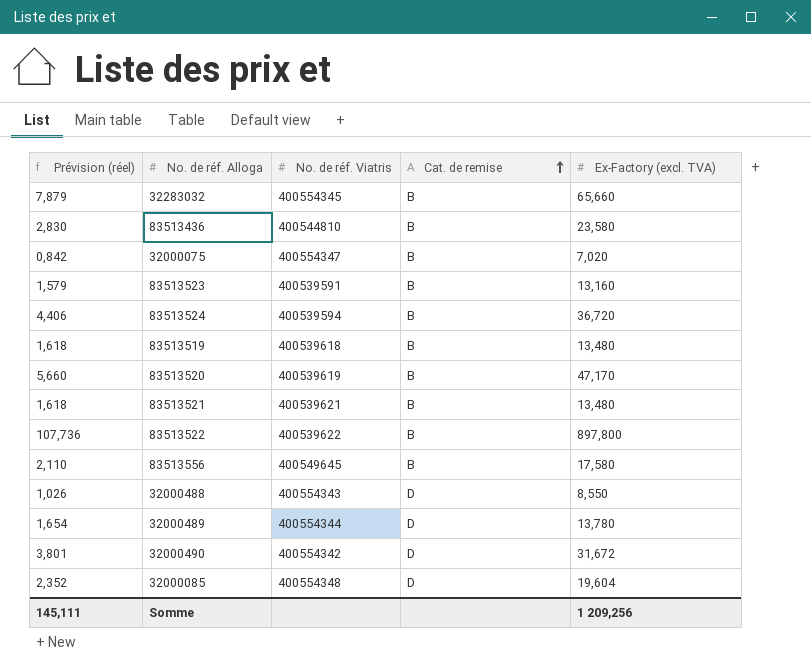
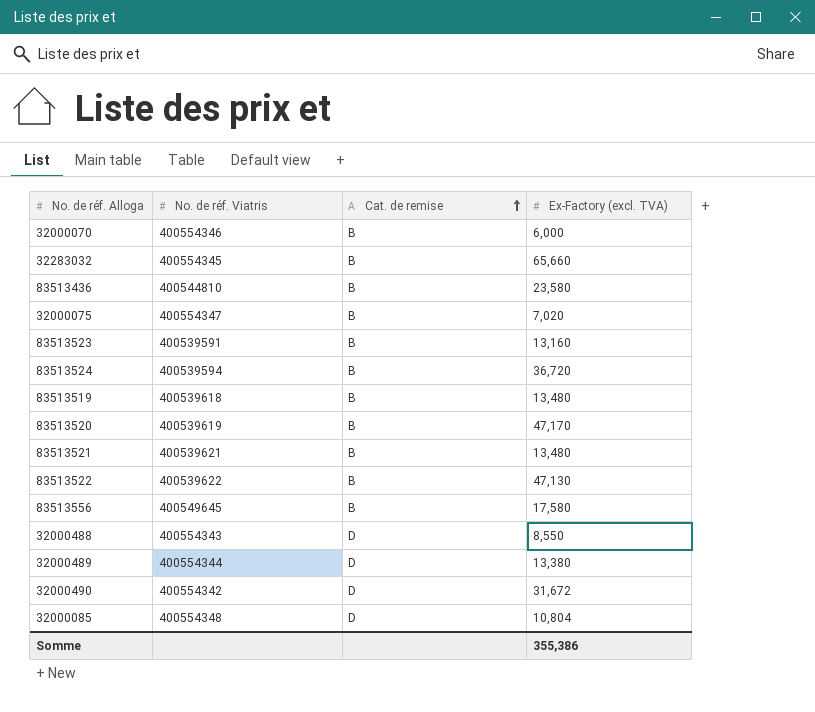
column Prévision (réel) | formula: [Ex-Factory (excl. TVA)] * 0,12 -> none
row 32000070: none -> 400554346 | B | 6,000
83513522 | Ex-Factory (excl. TVA): 897,800 -> 47,130
32000489 | Ex-Factory (excl. TVA): 13,780 -> 13,380
32000085 | Ex-Factory (excl. TVA): 19,604 -> 10,804
Somme | Ex-Factory (excl. TVA): 1 209,256 -> 355,386

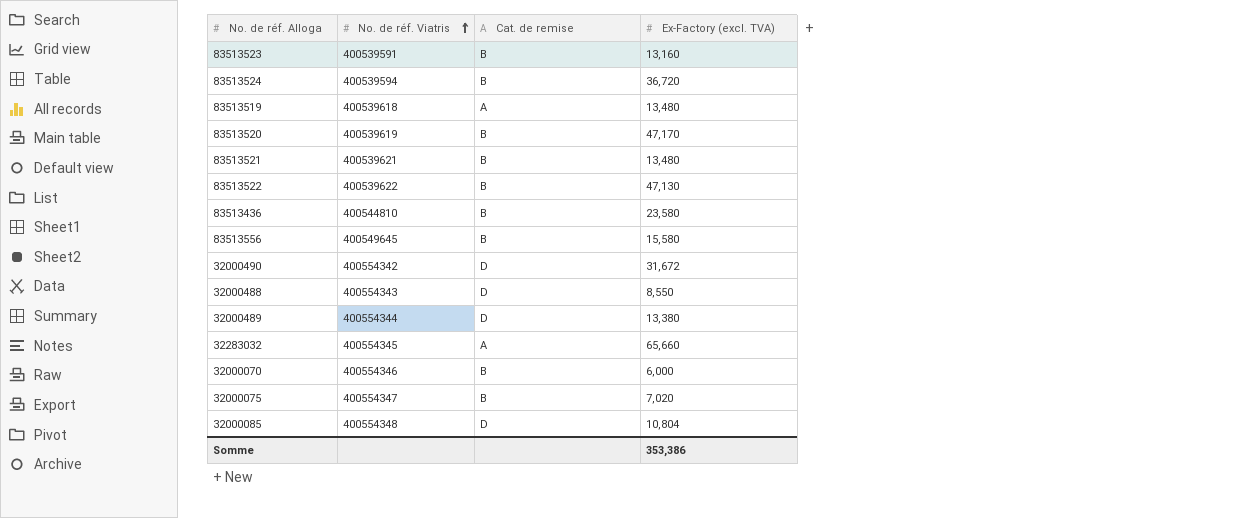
row order: Cat. de remise ascending -> No. de réf. Viatris ascending
83513519 | Cat. de remise: B -> A
83513556 | Ex-Factory (excl. TVA): 17,580 -> 15,580
32283032 | Cat. de remise: B -> A
Somme | Ex-Factory (excl. TVA): 355,386 -> 353,386

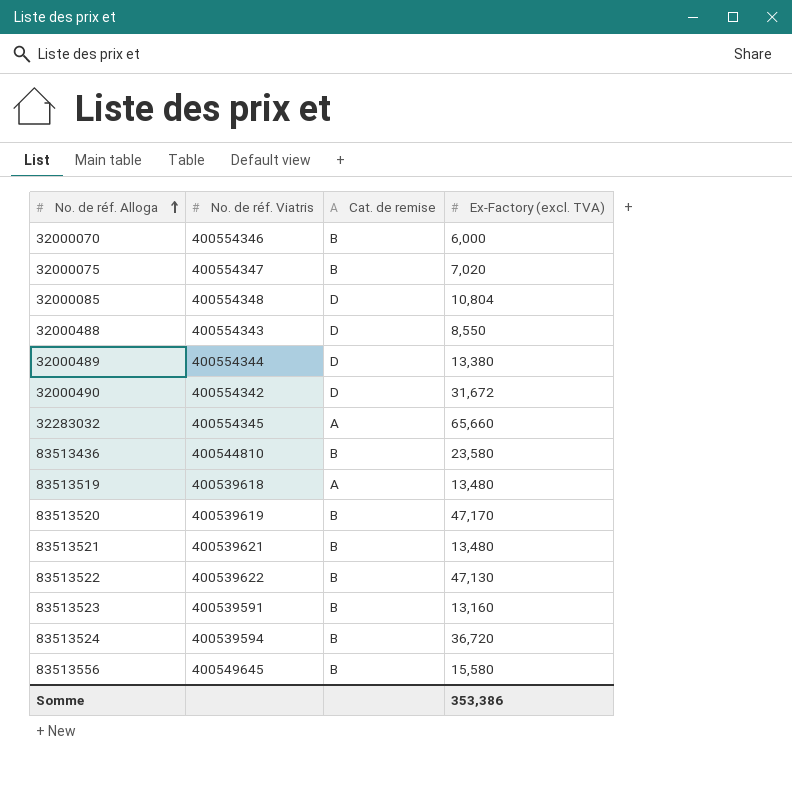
row order: No. de réf. Viatris ascending -> No. de réf. Alloga ascending

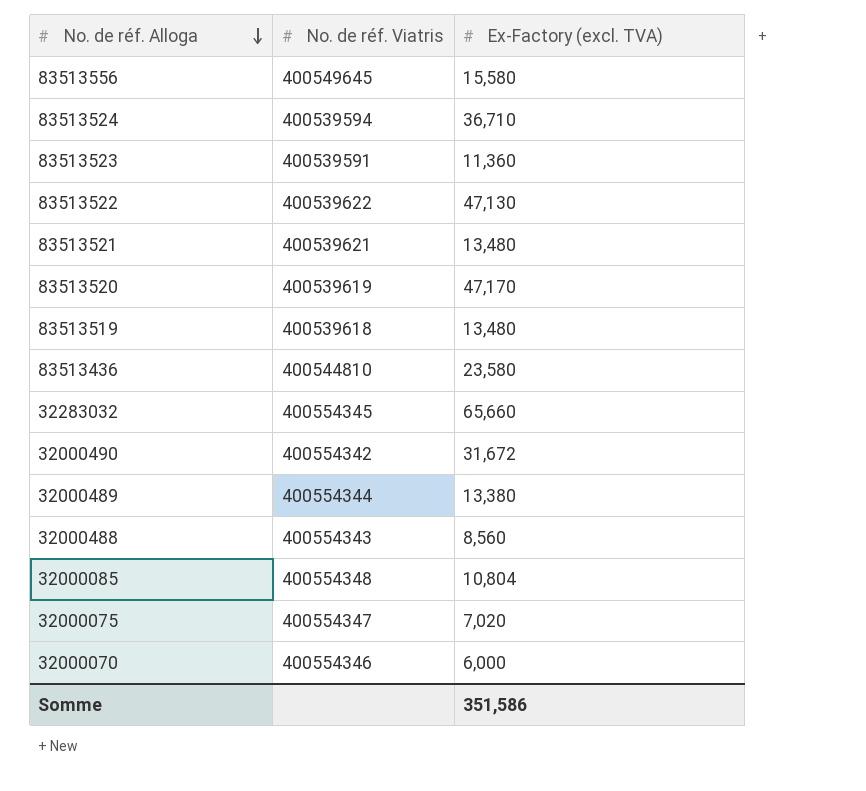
row order: No. de réf. Alloga ascending -> No. de réf. Alloga descending
column Cat. de remise | position: 3 -> none
83513524 | Ex-Factory (excl. TVA): 36,720 -> 36,710
83513523 | Ex-Factory (excl. TVA): 13,160 -> 11,360
32000488 | Ex-Factory (excl. TVA): 8,550 -> 8,560
Somme | Ex-Factory (excl. TVA): 353,386 -> 351,586

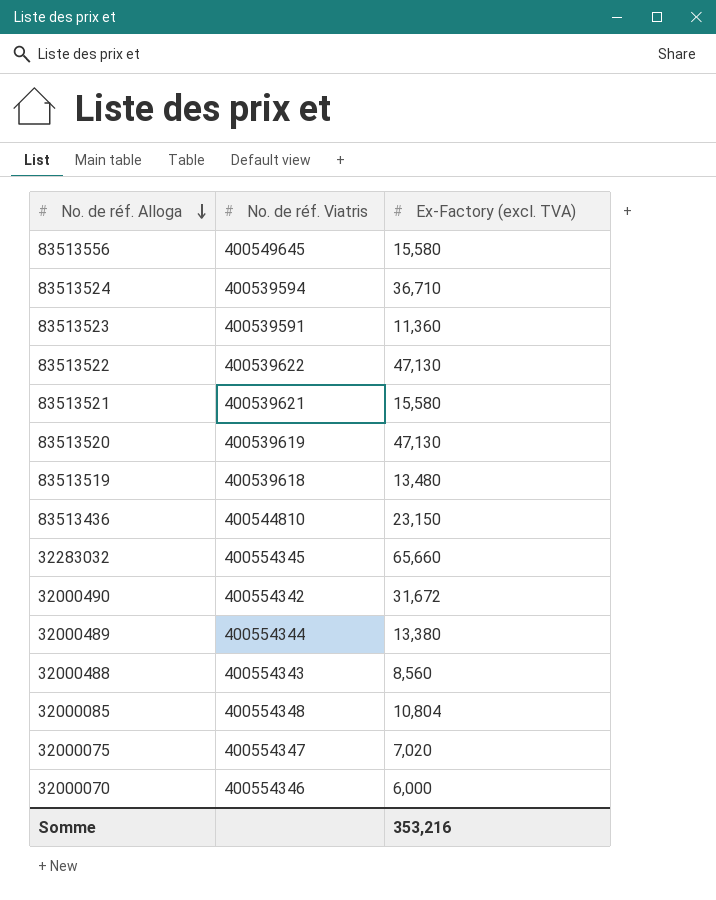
83513521 | Ex-Factory (excl. TVA): 13,480 -> 15,580
83513520 | Ex-Factory (excl. TVA): 47,170 -> 47,130
83513436 | Ex-Factory (excl. TVA): 23,580 -> 23,150
Somme | Ex-Factory (excl. TVA): 351,586 -> 353,216

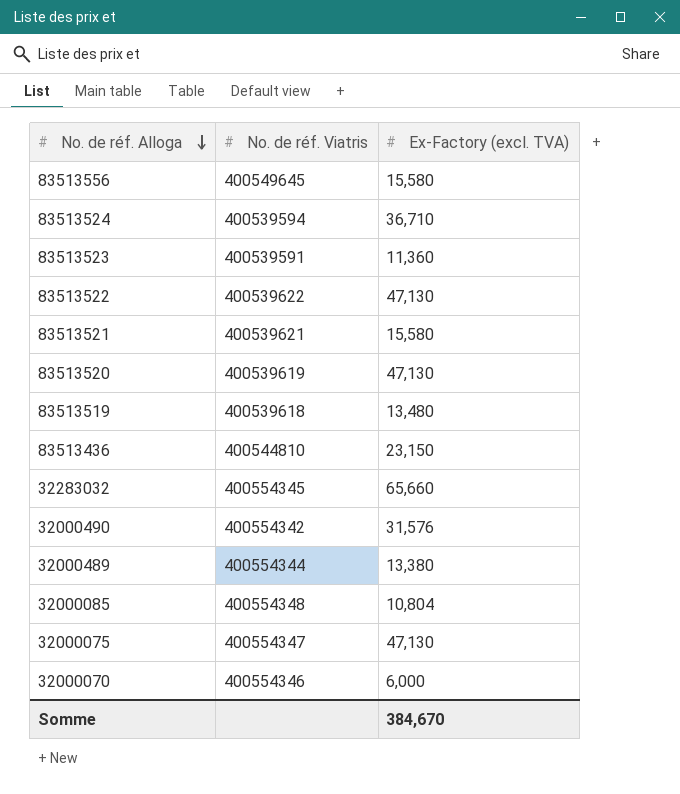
row 32000488: 400554343 | 8,560 -> none
32000490 | Ex-Factory (excl. TVA): 31,672 -> 31,576
32000075 | Ex-Factory (excl. TVA): 7,020 -> 47,130
Somme | Ex-Factory (excl. TVA): 353,216 -> 384,670

